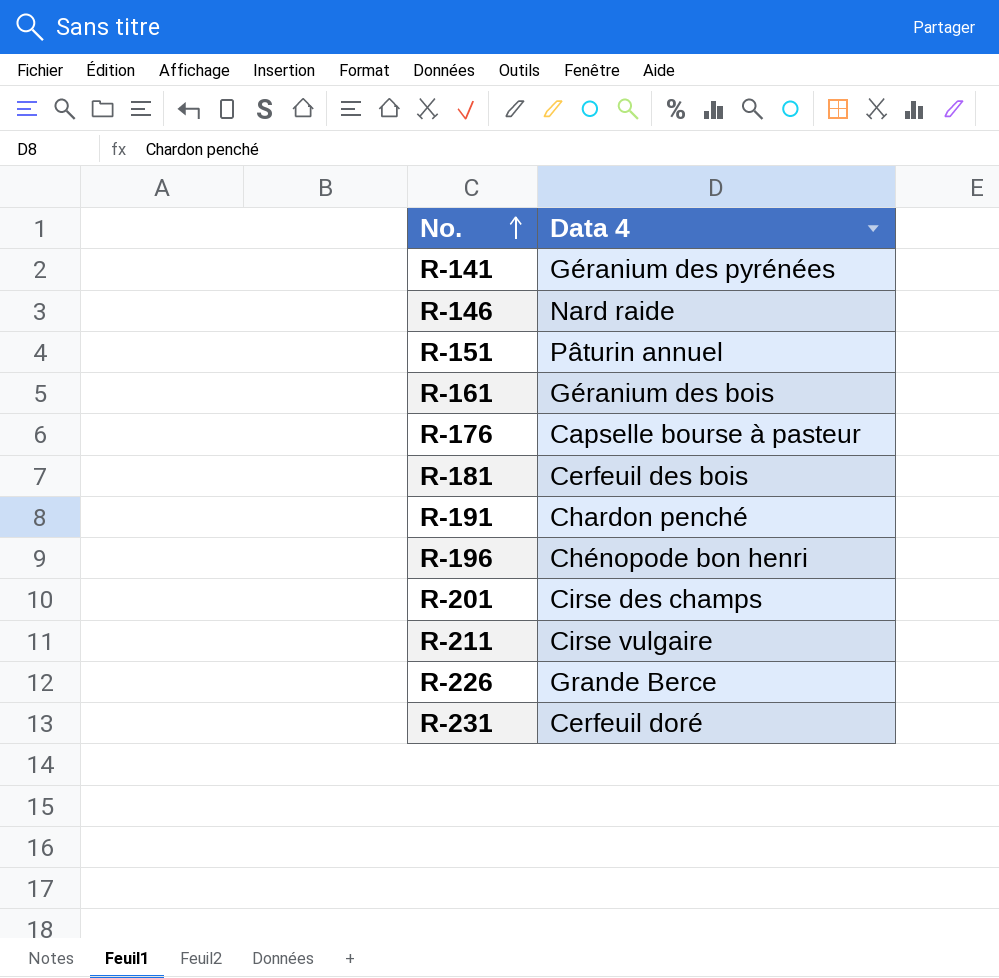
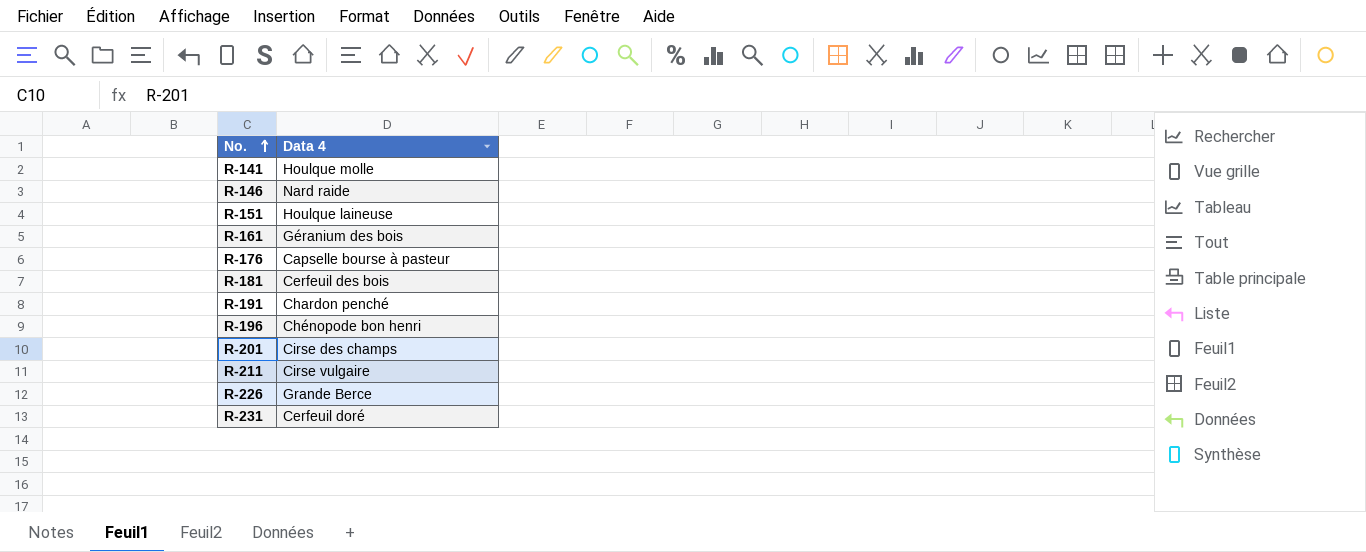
R-141 | Data 4: Géranium des pyrénées -> Houlque molle
R-151 | Data 4: Pâturin annuel -> Houlque laineuse

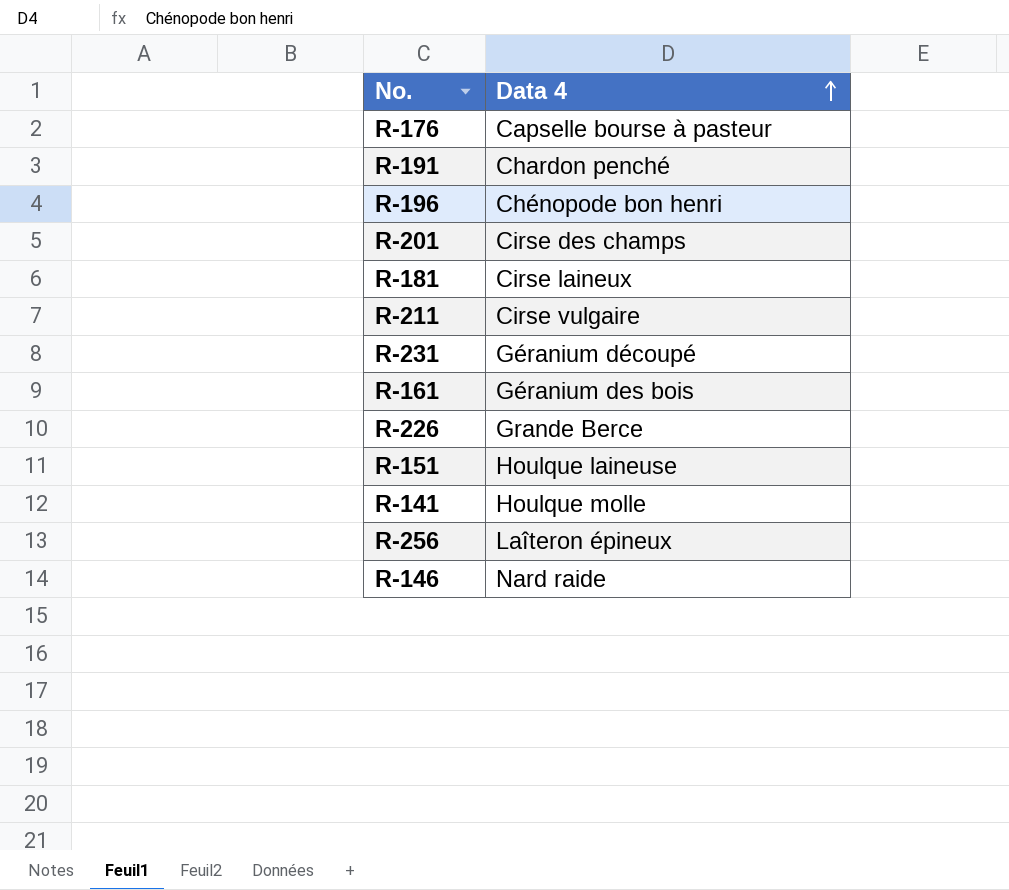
row order: No. ascending -> Data 4 ascending
R-181 | Data 4: Cerfeuil des bois -> Cirse laineux
R-231 | Data 4: Cerfeuil doré -> Géranium découpé
row R-256: none -> Laîteron épineux

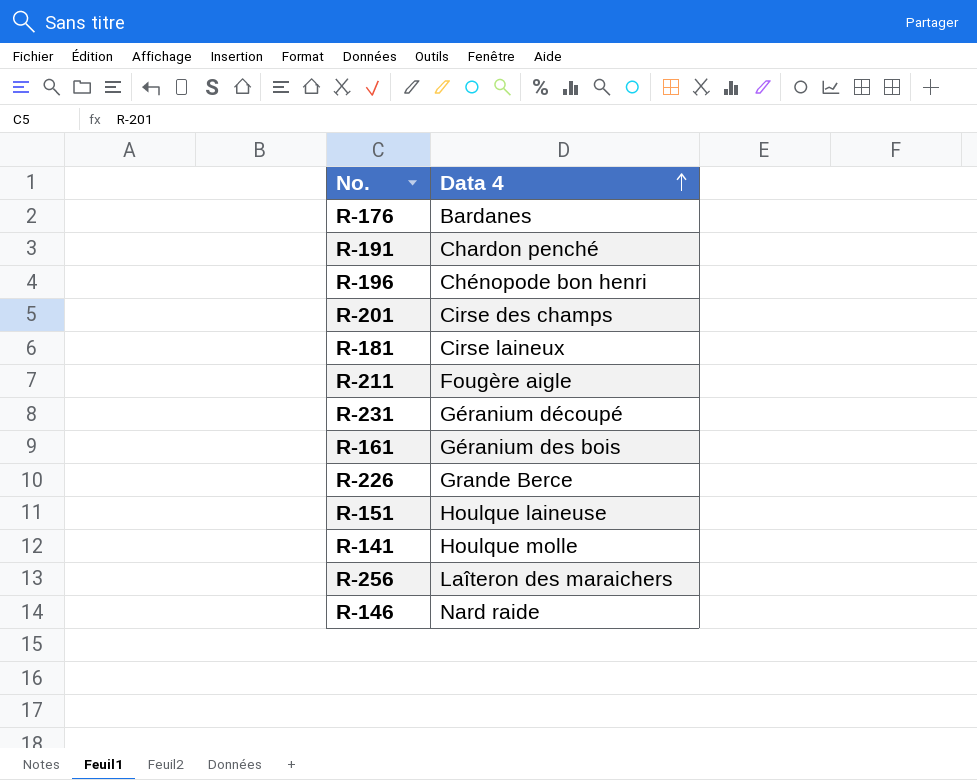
R-176 | Data 4: Capselle bourse à pasteur -> Bardanes
R-211 | Data 4: Cirse vulgaire -> Fougère aigle
R-256 | Data 4: Laîteron épineux -> Laîteron des maraichers

